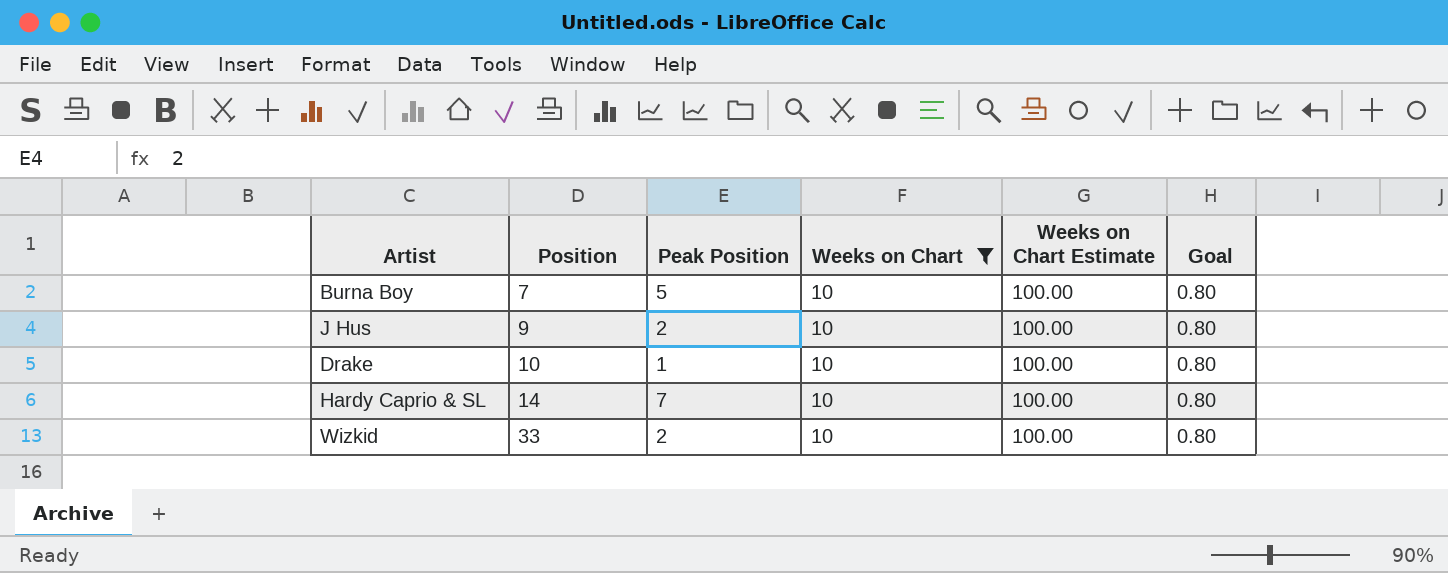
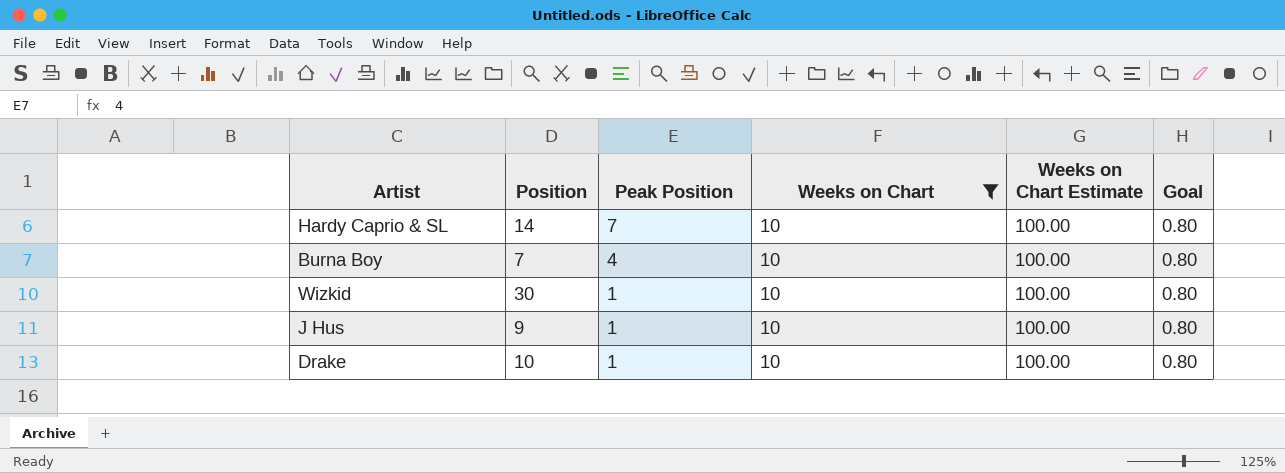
row order: Position ascending -> Peak Position descending
Burna Boy | Peak Position: 5 -> 4
Wizkid | Position: 33 -> 30
Wizkid | Peak Position: 2 -> 1
J Hus | Peak Position: 2 -> 1

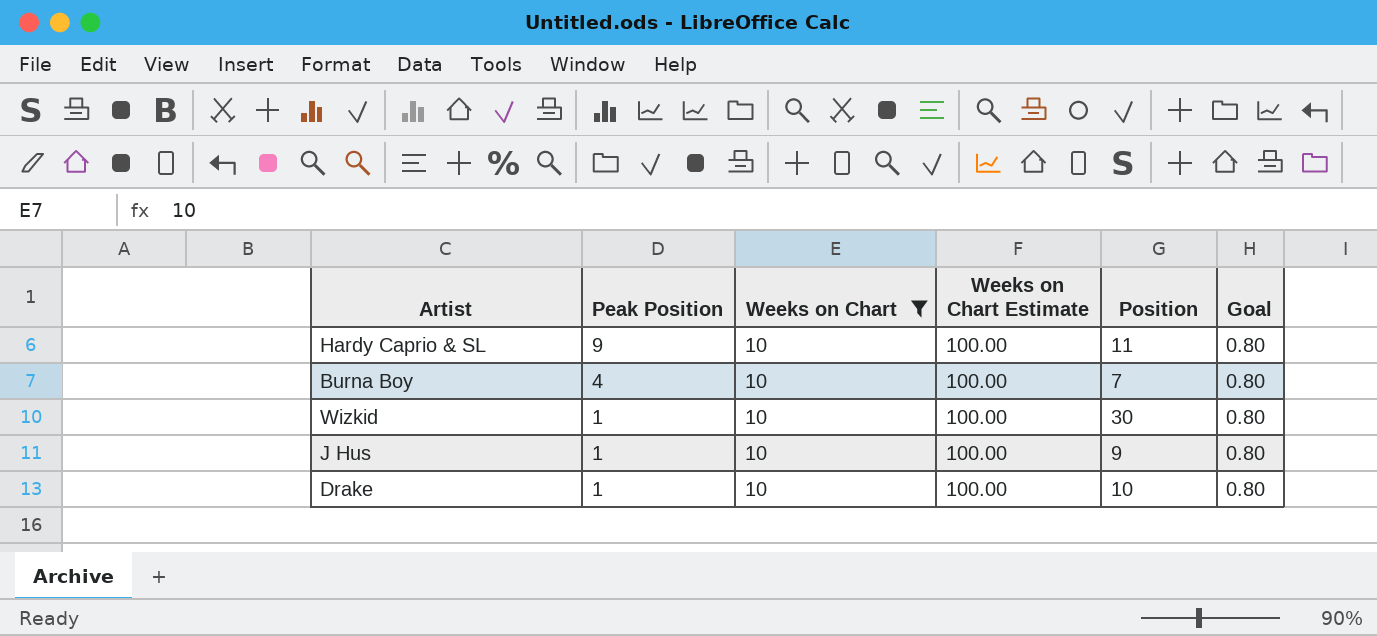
column Position | position: 2 -> 5
Hardy Caprio & SL | Peak Position: 7 -> 9
Hardy Caprio & SL | Position: 14 -> 11

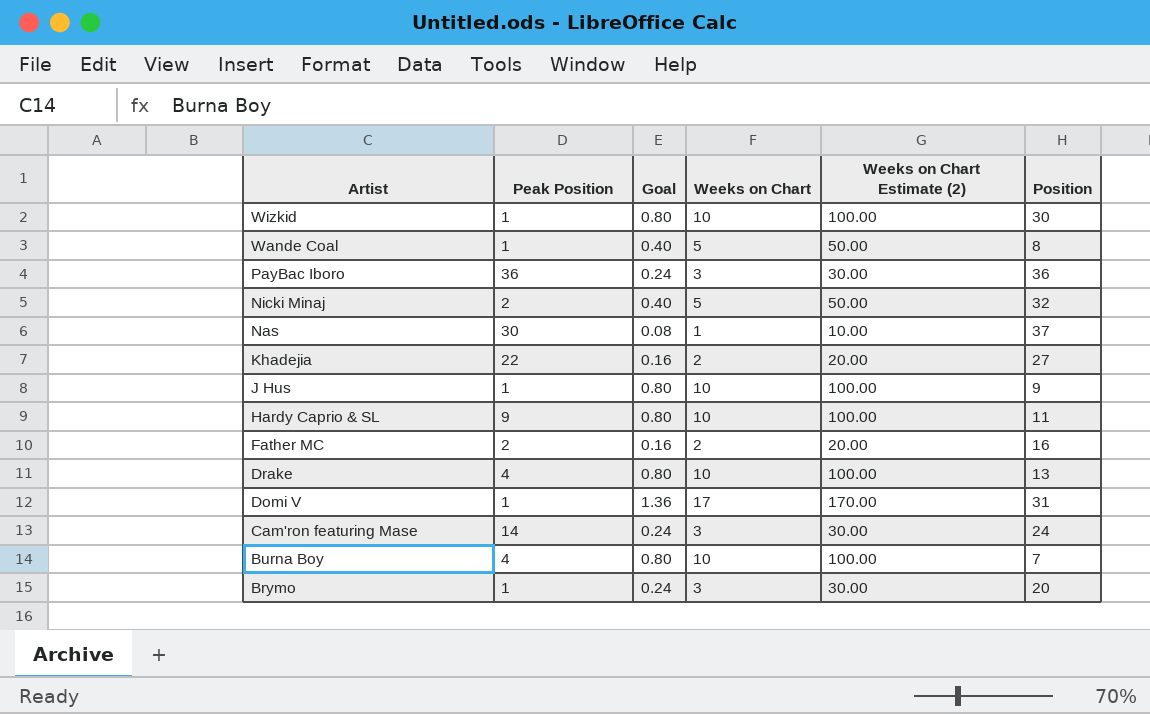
filter: Weeks on Chart = 10 -> none
row order: Peak Position descending -> Artist descending
column Goal | position: 6 -> 3
column name: Weeks on Chart Estimate -> Weeks on Chart Estimate (2)
Drake | Peak Position: 1 -> 4
Drake | Position: 10 -> 13

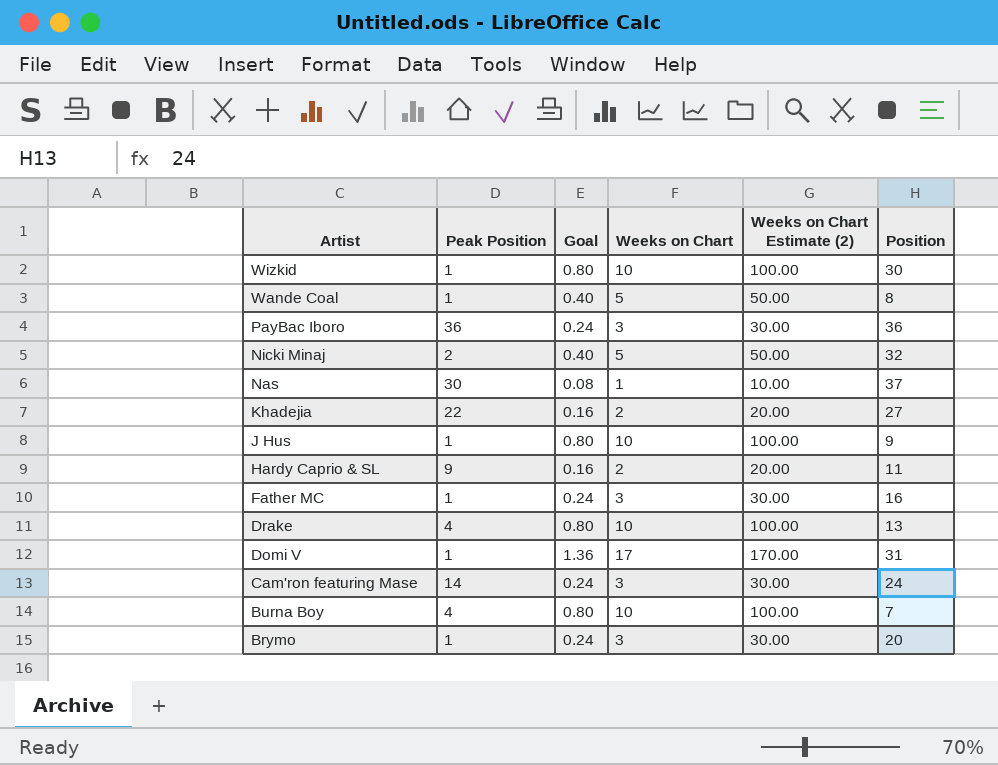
Hardy Caprio & SL | Goal: 0.80 -> 0.16
Hardy Caprio & SL | Weeks on Chart: 10 -> 2
Hardy Caprio & SL | Weeks on Chart Estimate (2): 100.00 -> 20.00
Father MC | Peak Position: 2 -> 1
Father MC | Goal: 0.16 -> 0.24
Father MC | Weeks on Chart: 2 -> 3
Father MC | Weeks on Chart Estimate (2): 20.00 -> 30.00

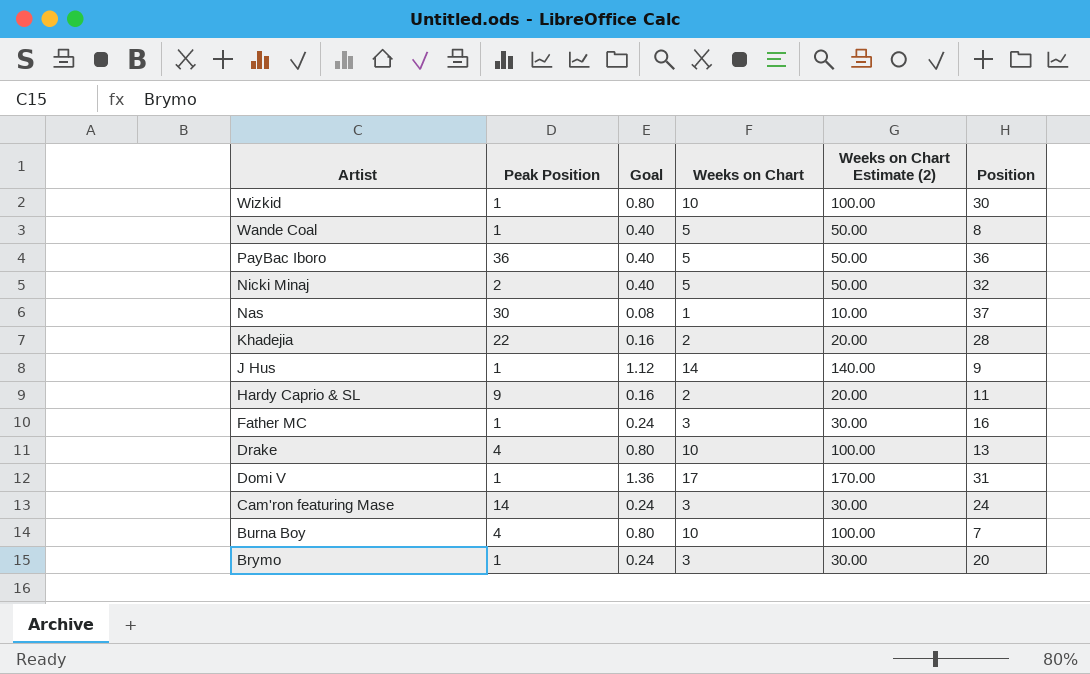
PayBac Iboro | Goal: 0.24 -> 0.40
PayBac Iboro | Weeks on Chart: 3 -> 5
PayBac Iboro | Weeks on Chart Estimate (2): 30.00 -> 50.00
Khadejia | Position: 27 -> 28
J Hus | Goal: 0.80 -> 1.12
J Hus | Weeks on Chart: 10 -> 14
J Hus | Weeks on Chart Estimate (2): 100.00 -> 140.00

